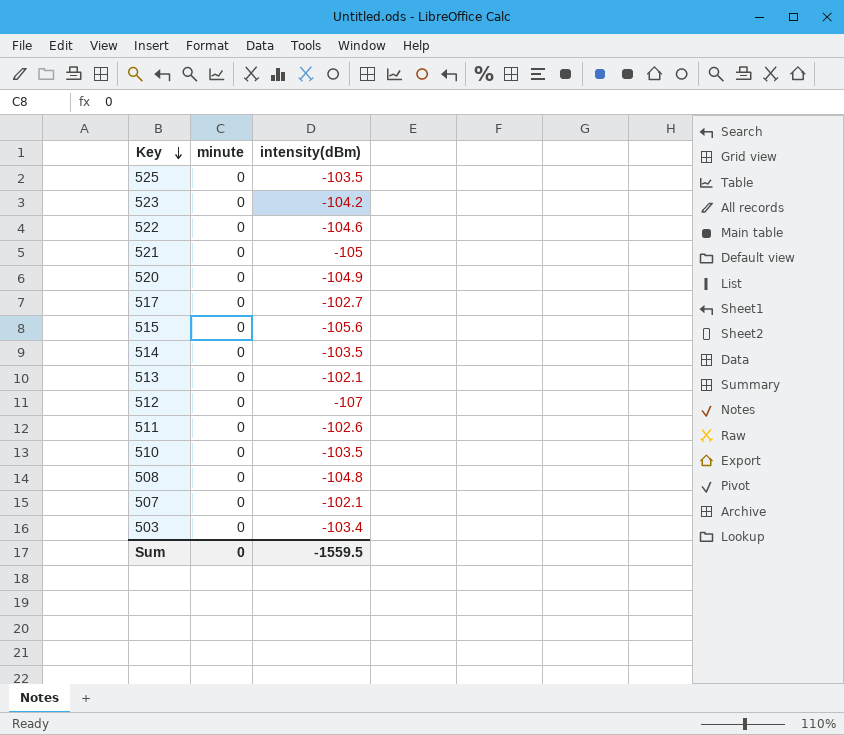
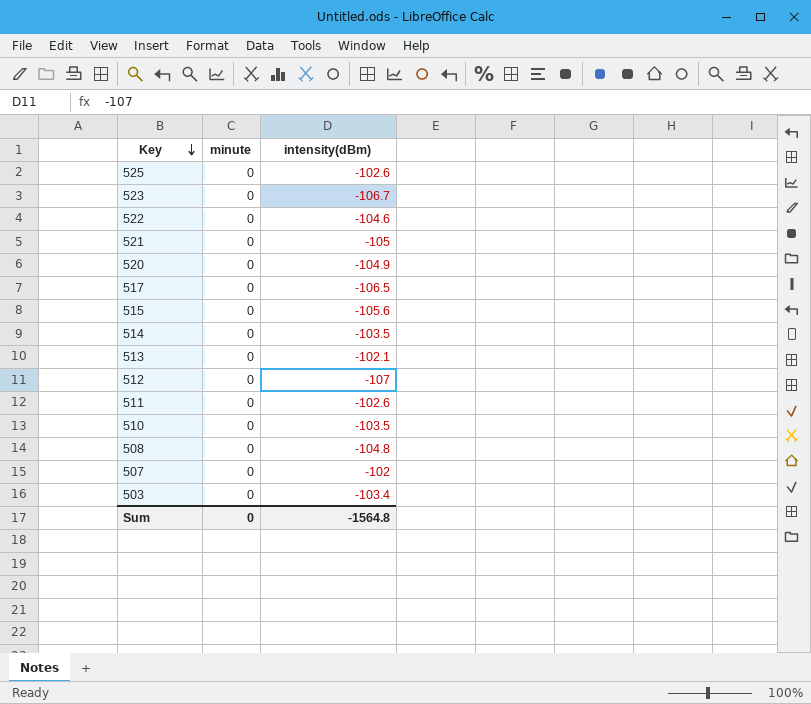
525 | intensity(dBm): -103.5 -> -102.6
523 | intensity(dBm): -104.2 -> -106.7
517 | intensity(dBm): -102.7 -> -106.5
507 | intensity(dBm): -102.1 -> -102
Sum | intensity(dBm): -1559.5 -> -1564.8

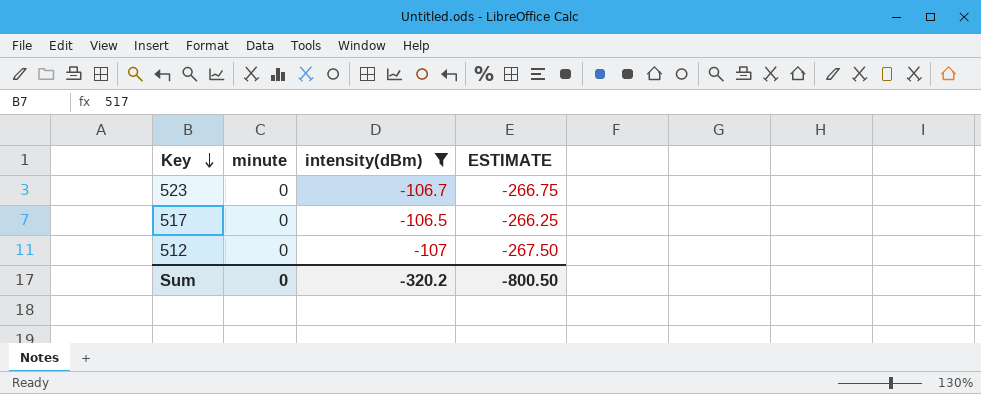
filter: none -> intensity(dBm) <= -106.5
column ESTIMATE | formula: none -> [intensity(dBm)] * 2.5
Sum | intensity(dBm): -1564.8 -> -320.2

